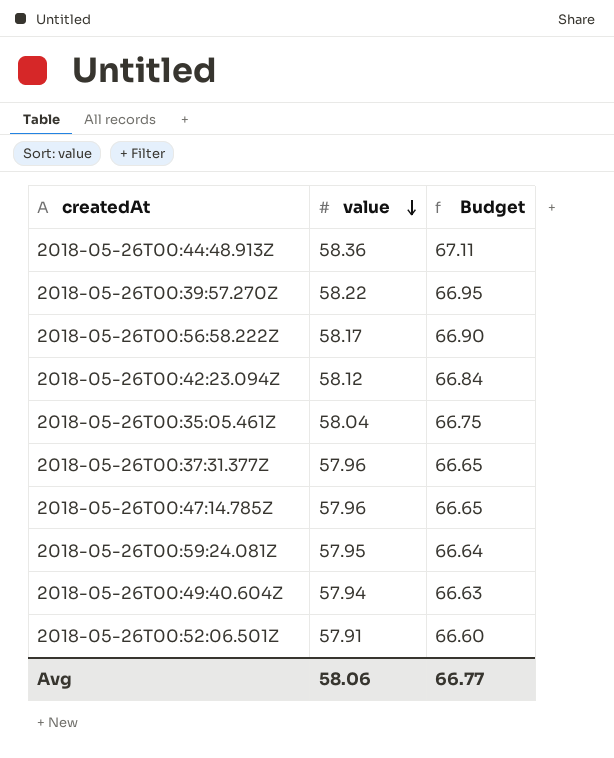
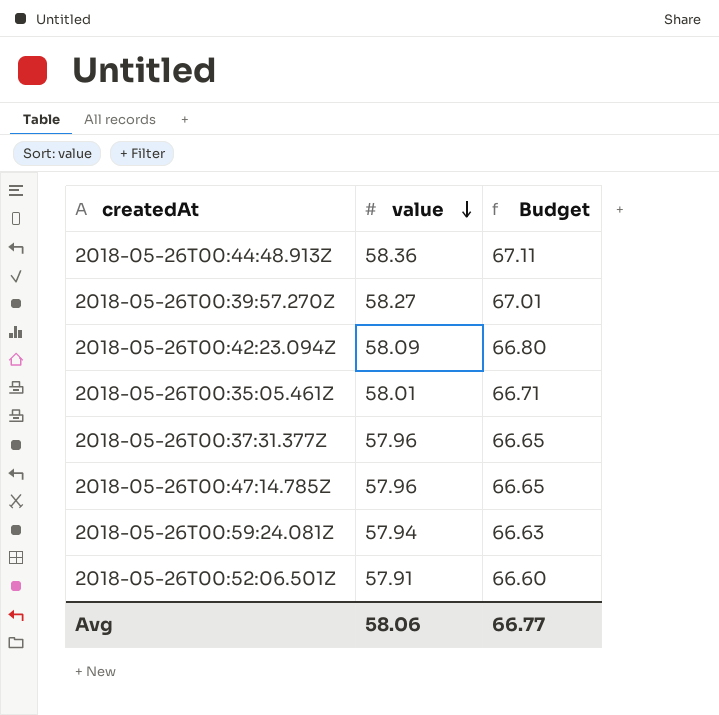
row 2018-05-26T00:56:58.222Z: 58.17 | 66.90 -> none
row 2018-05-26T00:49:40.604Z: 57.94 | 66.63 -> none
2018-05-26T00:39:57.270Z | value: 58.22 -> 58.27
2018-05-26T00:39:57.270Z | Budget: 66.95 -> 67.01
2018-05-26T00:42:23.094Z | value: 58.12 -> 58.09
2018-05-26T00:42:23.094Z | Budget: 66.84 -> 66.80
2018-05-26T00:35:05.461Z | value: 58.04 -> 58.01
2018-05-26T00:35:05.461Z | Budget: 66.75 -> 66.71
2018-05-26T00:59:24.081Z | value: 57.95 -> 57.94
2018-05-26T00:59:24.081Z | Budget: 66.64 -> 66.63

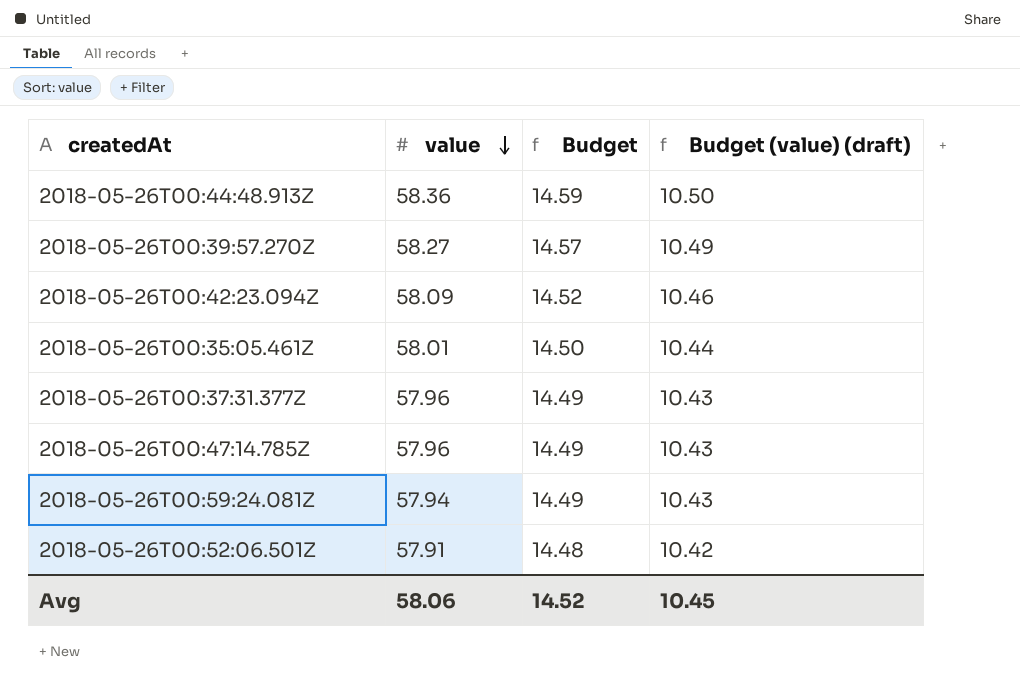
column Budget | formula: [value] * 1.15 -> [value] * 0.25
column Budget (value) (draft) | formula: none -> [value] * 0.18
Avg | Budget: 66.77 -> 14.52

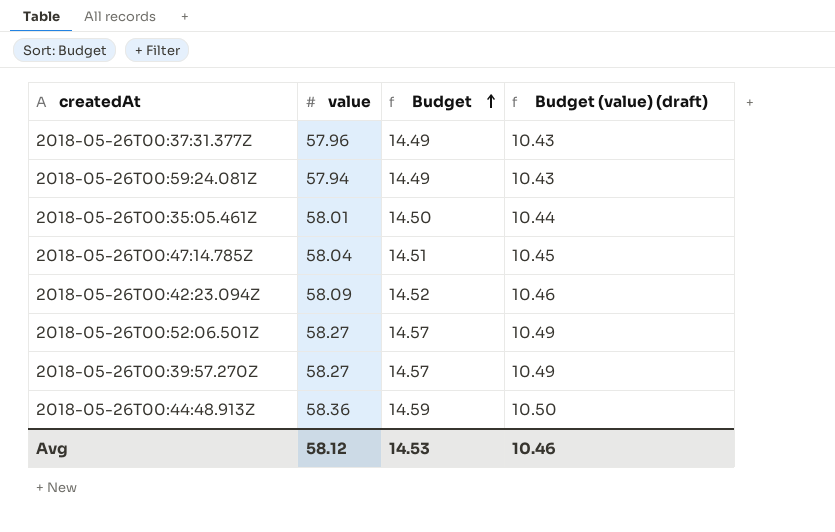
row order: value descending -> Budget ascending
2018-05-26T00:47:14.785Z | value: 57.96 -> 58.04
2018-05-26T00:47:14.785Z | Budget: 14.49 -> 14.51
2018-05-26T00:47:14.785Z | Budget (value) (draft): 10.43 -> 10.45
2018-05-26T00:52:06.501Z | value: 57.91 -> 58.27
2018-05-26T00:52:06.501Z | Budget: 14.48 -> 14.57
2018-05-26T00:52:06.501Z | Budget (value) (draft): 10.42 -> 10.49
Avg | value: 58.06 -> 58.12
Avg | Budget: 14.52 -> 14.53
Avg | Budget (value) (draft): 10.45 -> 10.46

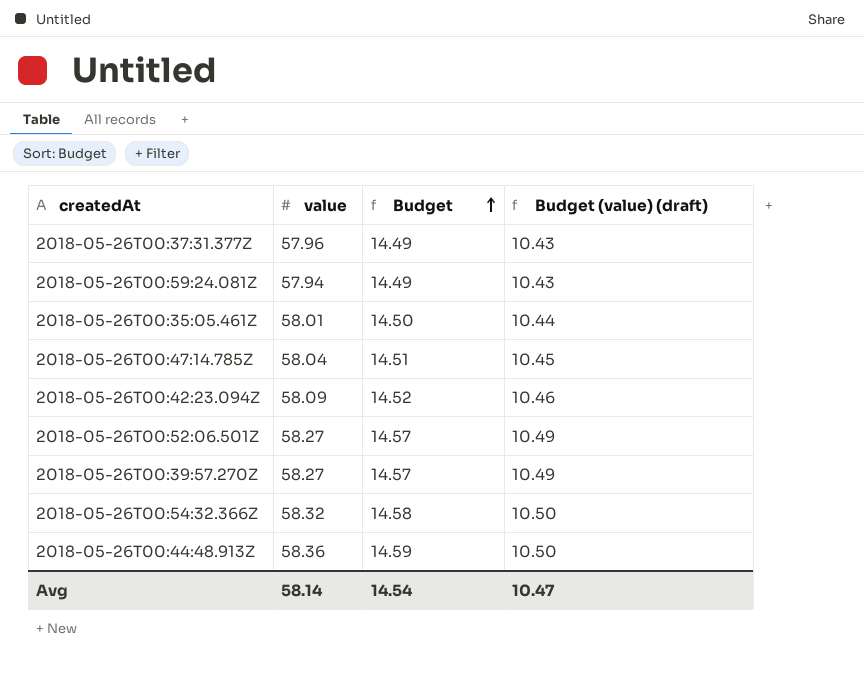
row 2018-05-26T00:54:32.366Z: none -> 58.32 | 14.58 | 10.50
Avg | value: 58.12 -> 58.14
Avg | Budget: 14.53 -> 14.54
Avg | Budget (value) (draft): 10.46 -> 10.47

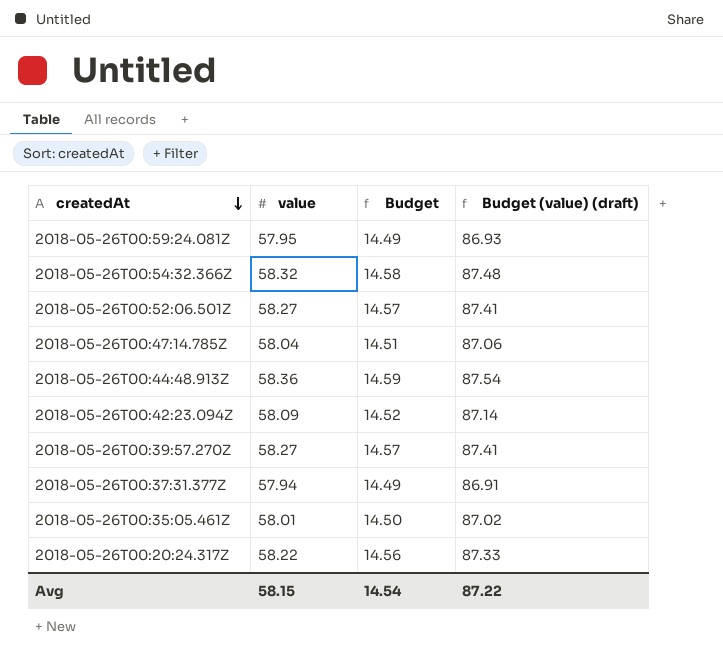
row order: Budget ascending -> createdAt descending
column Budget (value) (draft) | formula: [value] * 0.18 -> [value] * 1.5
2018-05-26T00:59:24.081Z | value: 57.94 -> 57.95
2018-05-26T00:37:31.377Z | value: 57.96 -> 57.94
row 2018-05-26T00:20:24.317Z: none -> 58.22 | 14.56 | 87.33
Avg | value: 58.14 -> 58.15
Avg | Budget (value) (draft): 10.47 -> 87.22

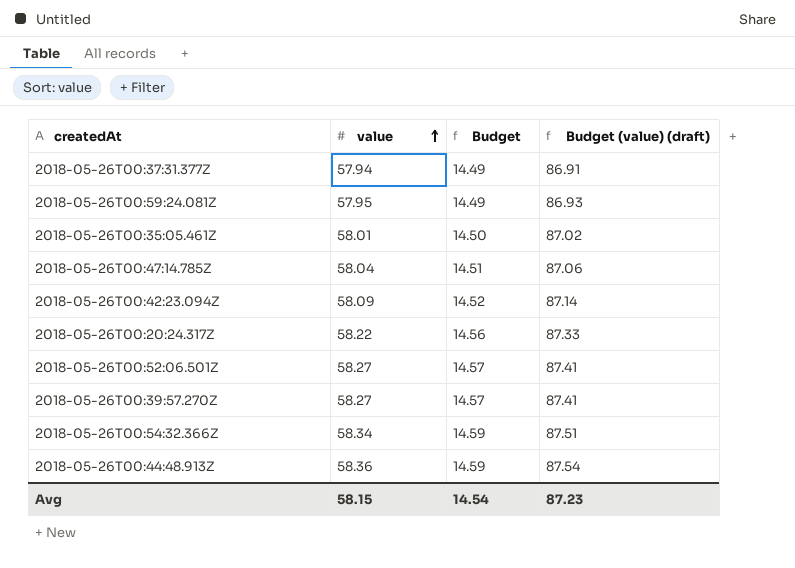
row order: createdAt descending -> value ascending
2018-05-26T00:54:32.366Z | value: 58.32 -> 58.34
2018-05-26T00:54:32.366Z | Budget: 14.58 -> 14.59
2018-05-26T00:54:32.366Z | Budget (value) (draft): 87.48 -> 87.51
Avg | Budget (value) (draft): 87.22 -> 87.23

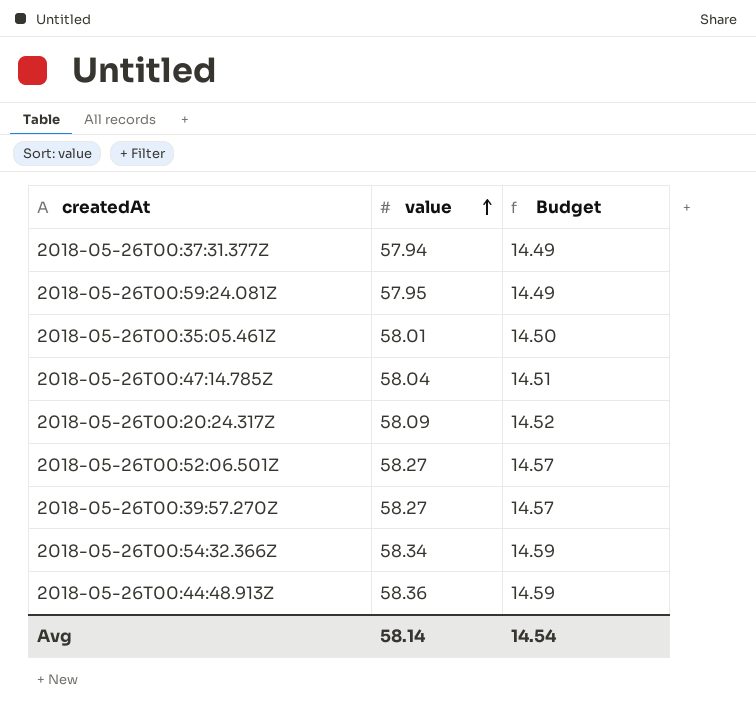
column Budget (value) (draft) | formula: [value] * 1.5 -> none
row 2018-05-26T00:42:23.094Z: 58.09 | 14.52 | 87.14 -> none
2018-05-26T00:20:24.317Z | value: 58.22 -> 58.09
2018-05-26T00:20:24.317Z | Budget: 14.56 -> 14.52
Avg | value: 58.15 -> 58.14

